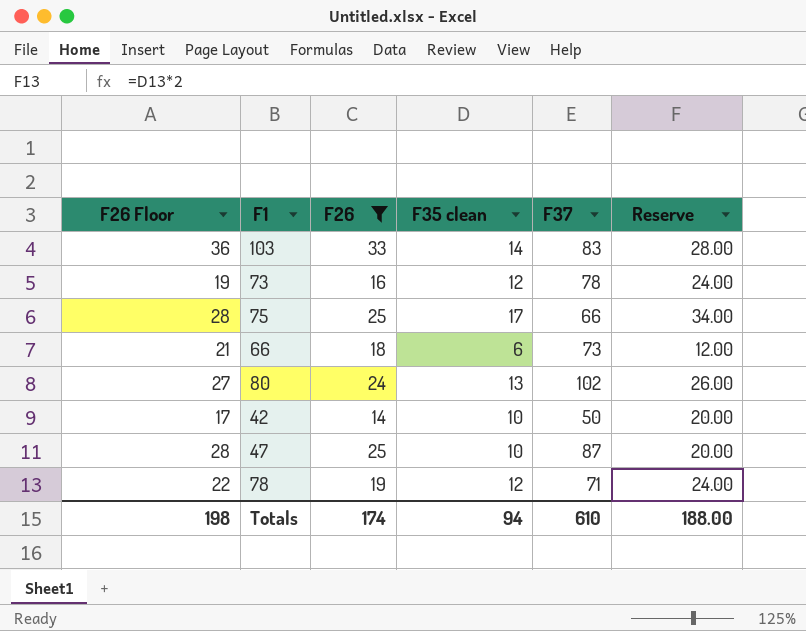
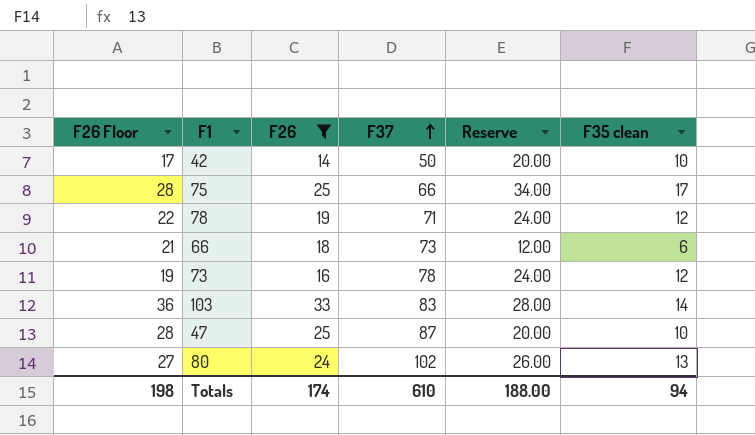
row order: none -> F37 ascending
column F35 clean | position: 4 -> 6

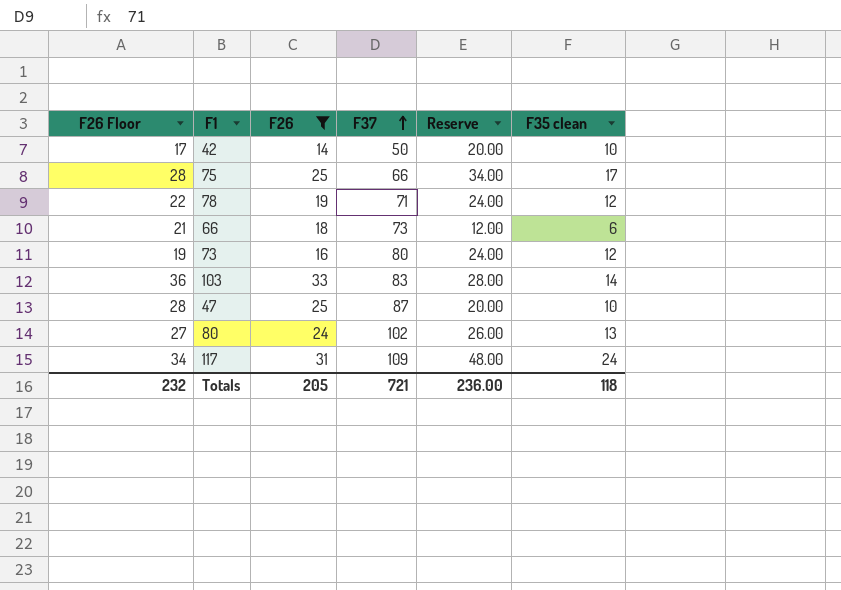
73 | F37: 78 -> 80
row 117: none -> 34 | 31 | 109 | 48.00 | 24
Totals | F26 Floor: 198 -> 232
Totals | F26: 174 -> 205
Totals | F37: 610 -> 721
Totals | Reserve: 188.00 -> 236.00
Totals | F35 clean: 94 -> 118

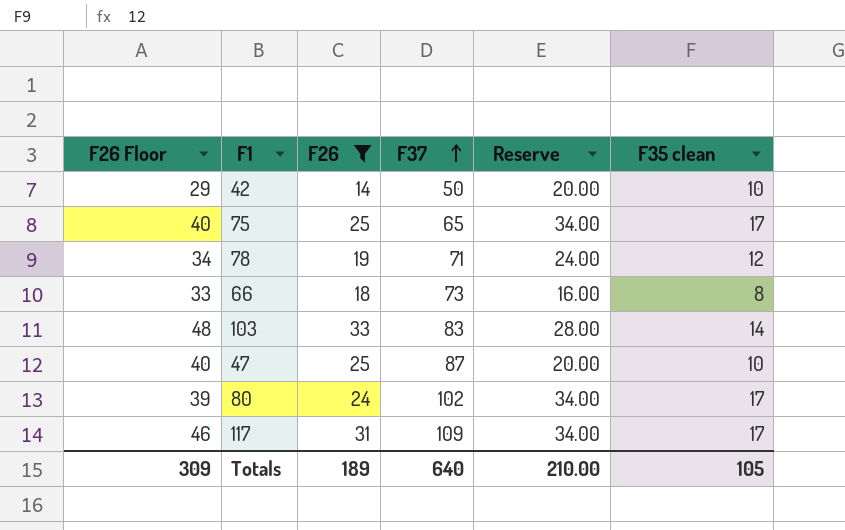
column F26 Floor | formula: [F26] + 3 -> [F26] + 15
row 73: 19 | 16 | 80 | 24.00 | 12 -> none
75 | F37: 66 -> 65
66 | Reserve: 12.00 -> 16.00
66 | F35 clean: 6 -> 8
80 | Reserve: 26.00 -> 34.00
80 | F35 clean: 13 -> 17
117 | Reserve: 48.00 -> 34.00
117 | F35 clean: 24 -> 17
Totals | F26 Floor: 232 -> 309
Totals | F26: 205 -> 189
Totals | F37: 721 -> 640
Totals | Reserve: 236.00 -> 210.00
Totals | F35 clean: 118 -> 105

